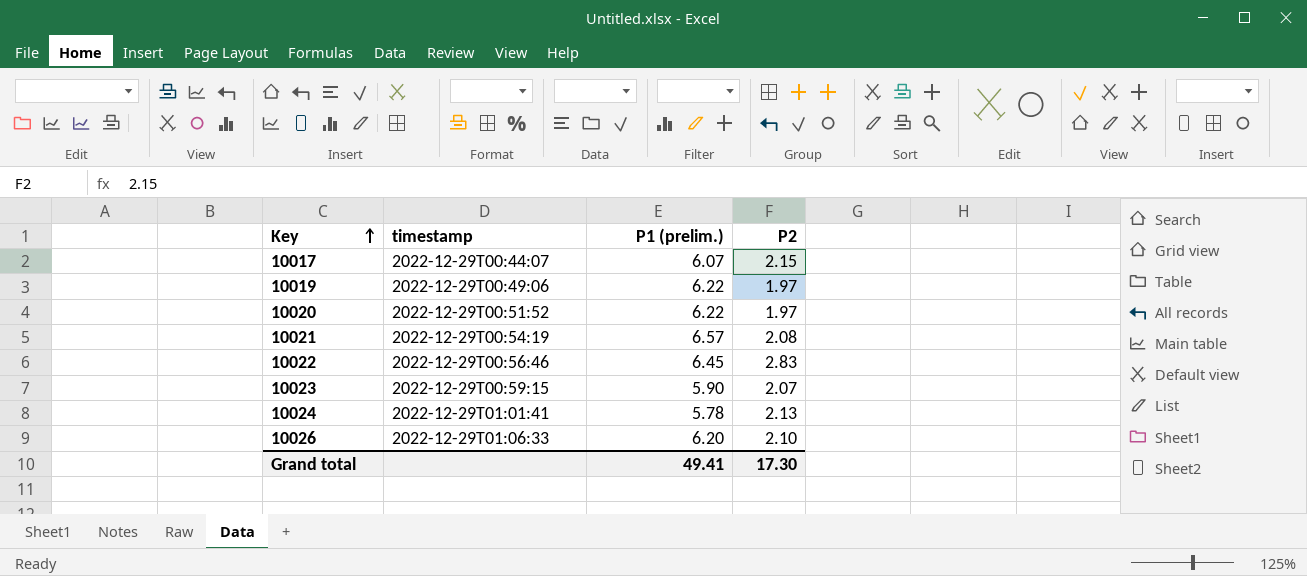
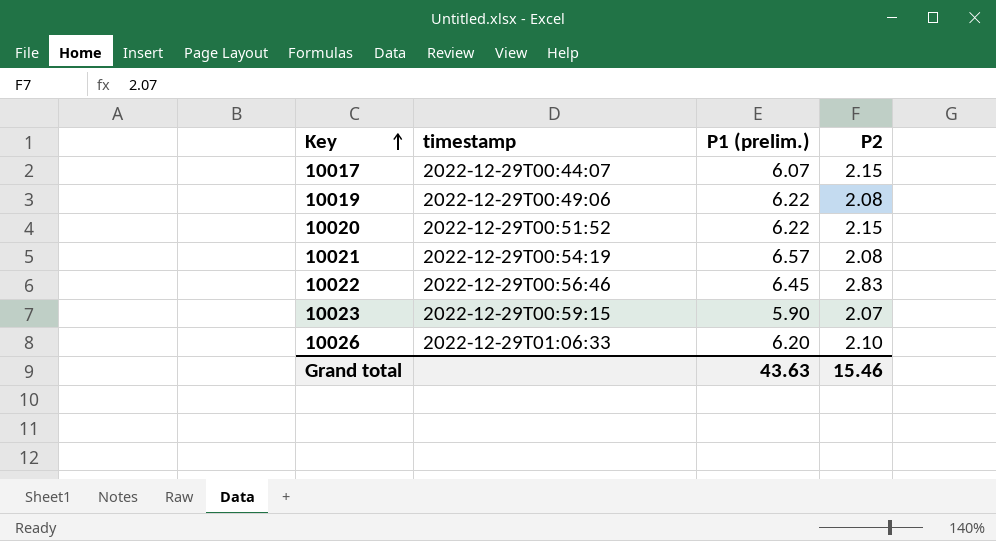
row 10024: 2022-12-29T01:01:41 | 5.78 | 2.13 -> none
10019 | P2: 1.97 -> 2.08
10020 | P2: 1.97 -> 2.15
Grand total | P1 (prelim.): 49.41 -> 43.63
Grand total | P2: 17.30 -> 15.46

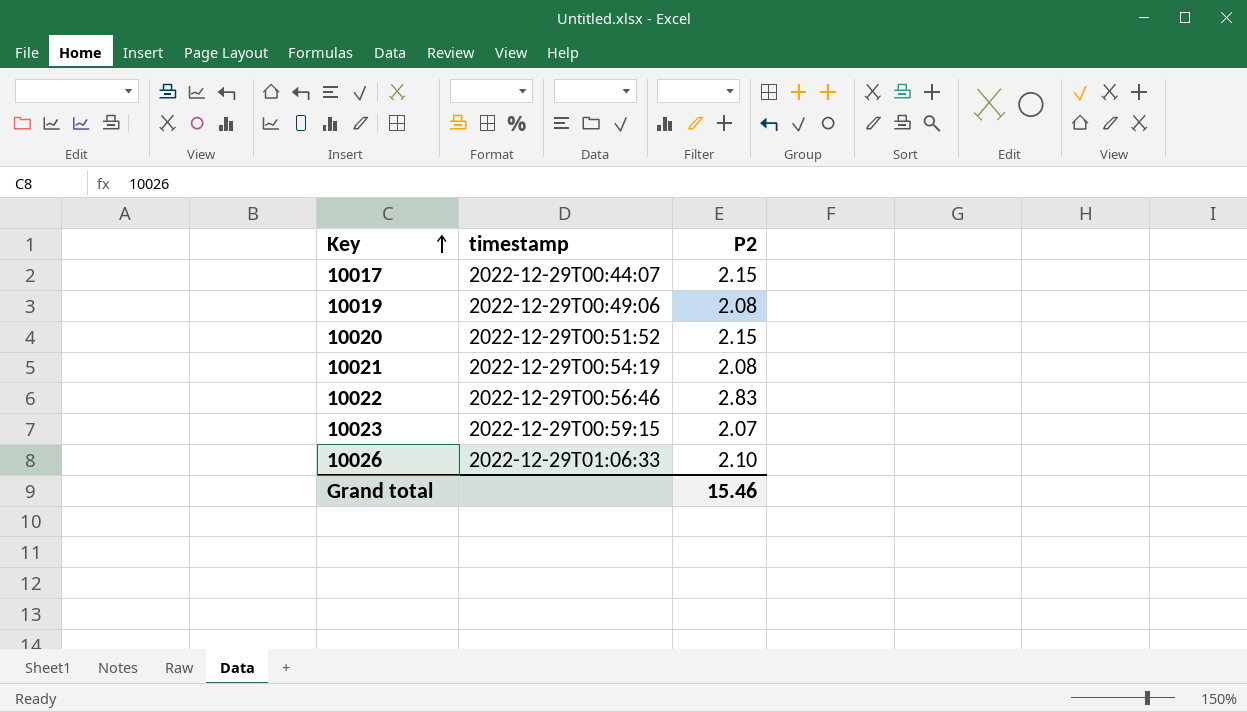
column P1 (prelim.) | position: 3 -> none

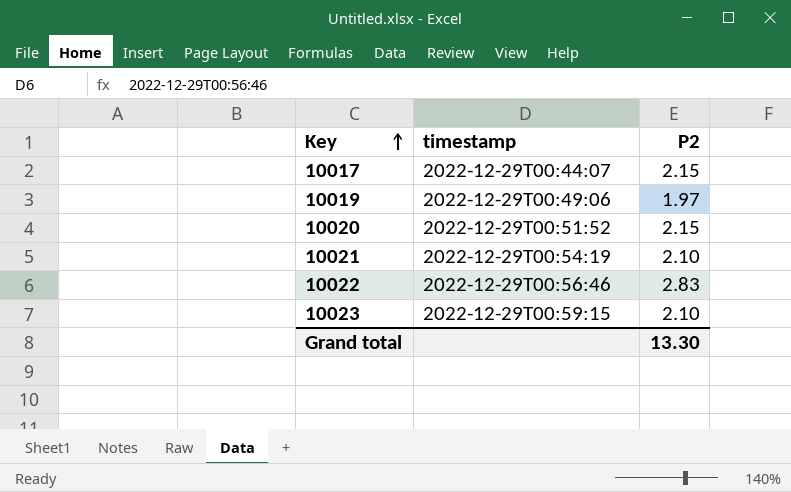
row 10026: 2022-12-29T01:06:33 | 2.10 -> none
10019 | P2: 2.08 -> 1.97
10021 | P2: 2.08 -> 2.10
10023 | P2: 2.07 -> 2.10
Grand total | P2: 15.46 -> 13.30

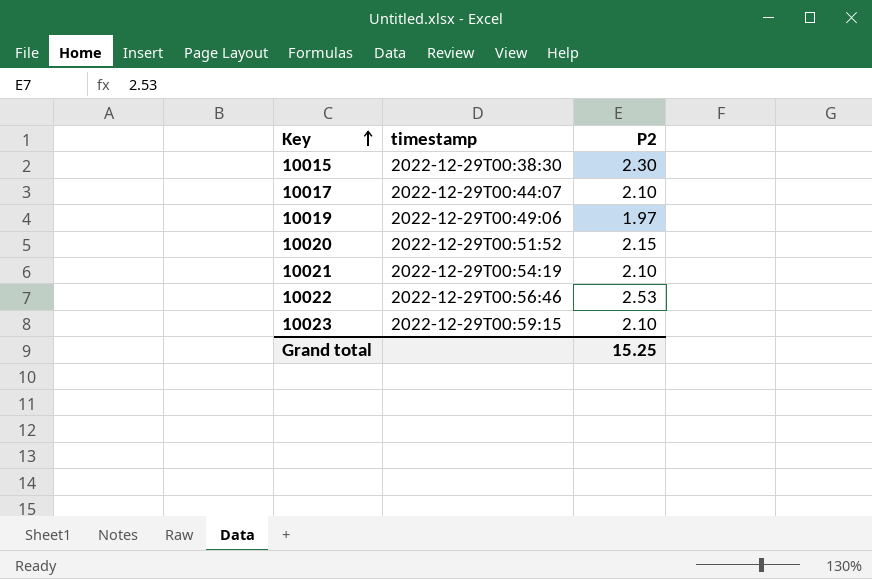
row 10015: none -> 2022-12-29T00:38:30 | 2.30
10017 | P2: 2.15 -> 2.10
10022 | P2: 2.83 -> 2.53
Grand total | P2: 13.30 -> 15.25

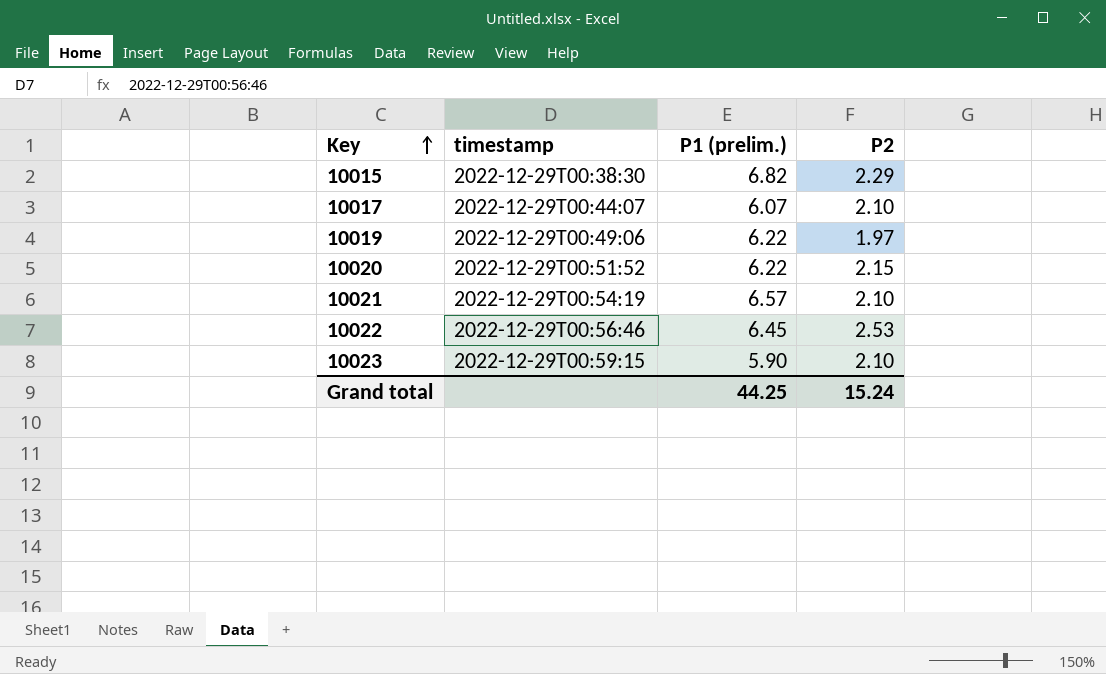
column P1 (prelim.) | position: none -> 3
10015 | P2: 2.30 -> 2.29
Grand total | P2: 15.25 -> 15.24

